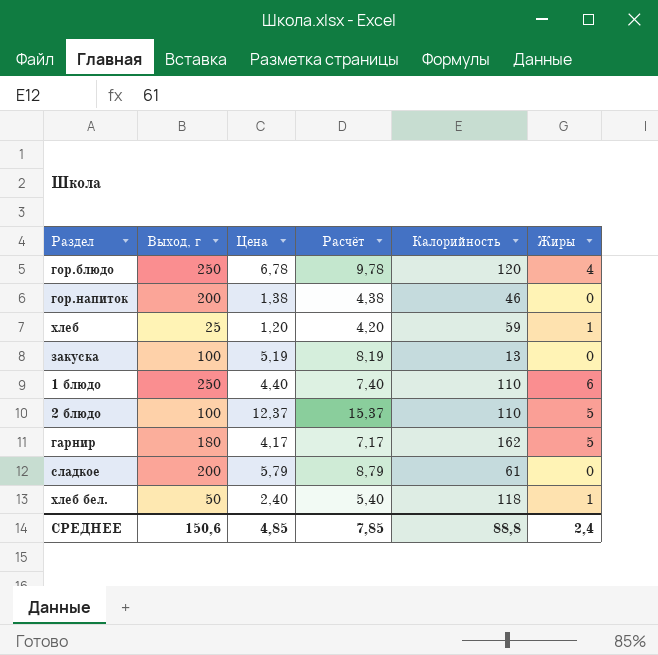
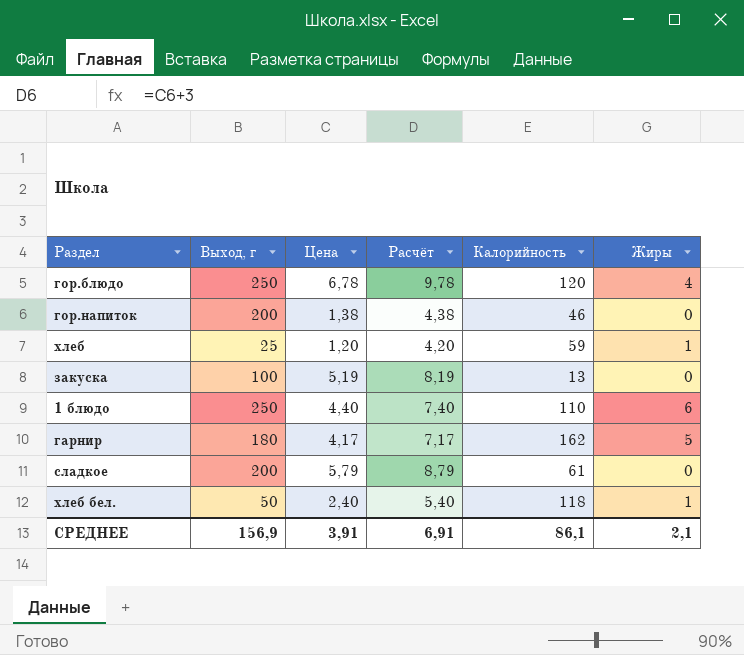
row 2 блюдо: 100 | 12,37 | 15,37 | 110 | 5 -> none
СРЕДНЕЕ | Выход, г: 150,6 -> 156,9
СРЕДНЕЕ | Цена: 4,85 -> 3,91
СРЕДНЕЕ | Расчёт: 7,85 -> 6,91
СРЕДНЕЕ | Калорийность: 88,8 -> 86,1
СРЕДНЕЕ | Жиры: 2,4 -> 2,1

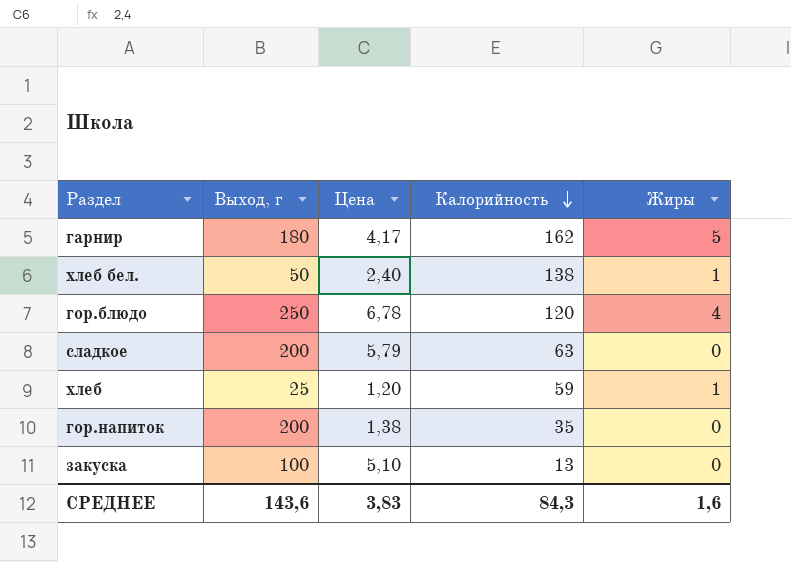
row order: none -> Калорийность descending
column Расчёт | formula: [Цена] + 3 -> none
row 1 блюдо: 250 | 4,40 | 7,40 | 110 | 6 -> none
хлеб бел. | Калорийность: 118 -> 138
сладкое | Калорийность: 61 -> 63
гор.напиток | Калорийность: 46 -> 35
закуска | Цена: 5,19 -> 5,10
СРЕДНЕЕ | Выход, г: 156,9 -> 143,6
СРЕДНЕЕ | Цена: 3,91 -> 3,83
СРЕДНЕЕ | Калорийность: 86,1 -> 84,3
СРЕДНЕЕ | Жиры: 2,1 -> 1,6

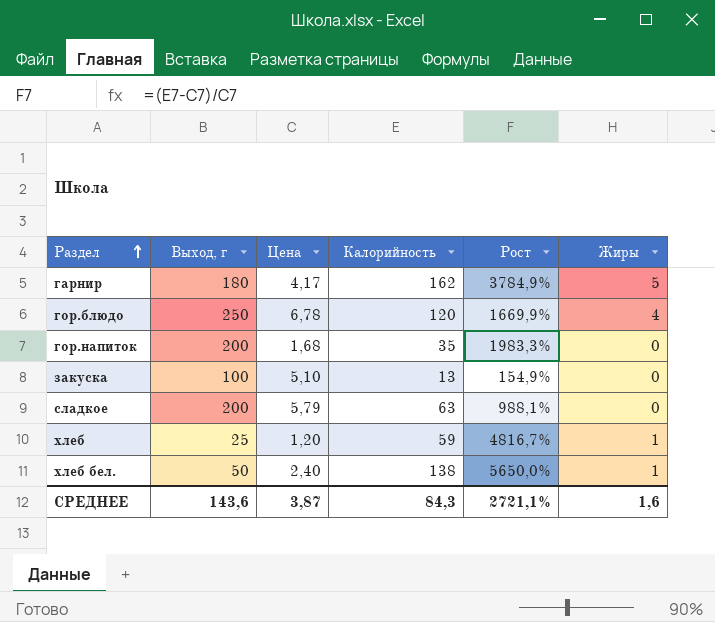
row order: Калорийность descending -> Раздел ascending
column Рост | formula: none -> ([Калорийность] - [Цена]) / [Цена]
гор.напиток | Цена: 1,38 -> 1,68
СРЕДНЕЕ | Цена: 3,83 -> 3,87

